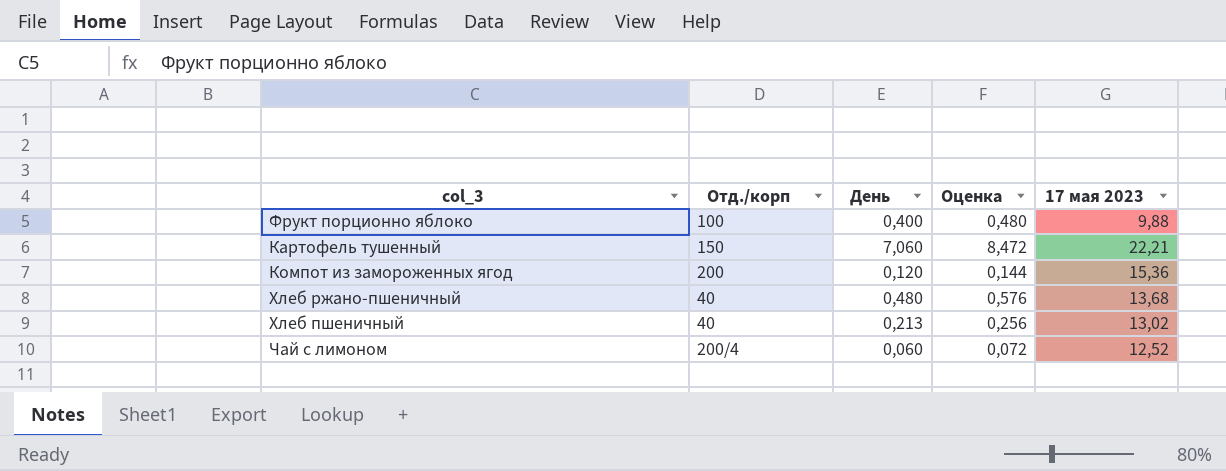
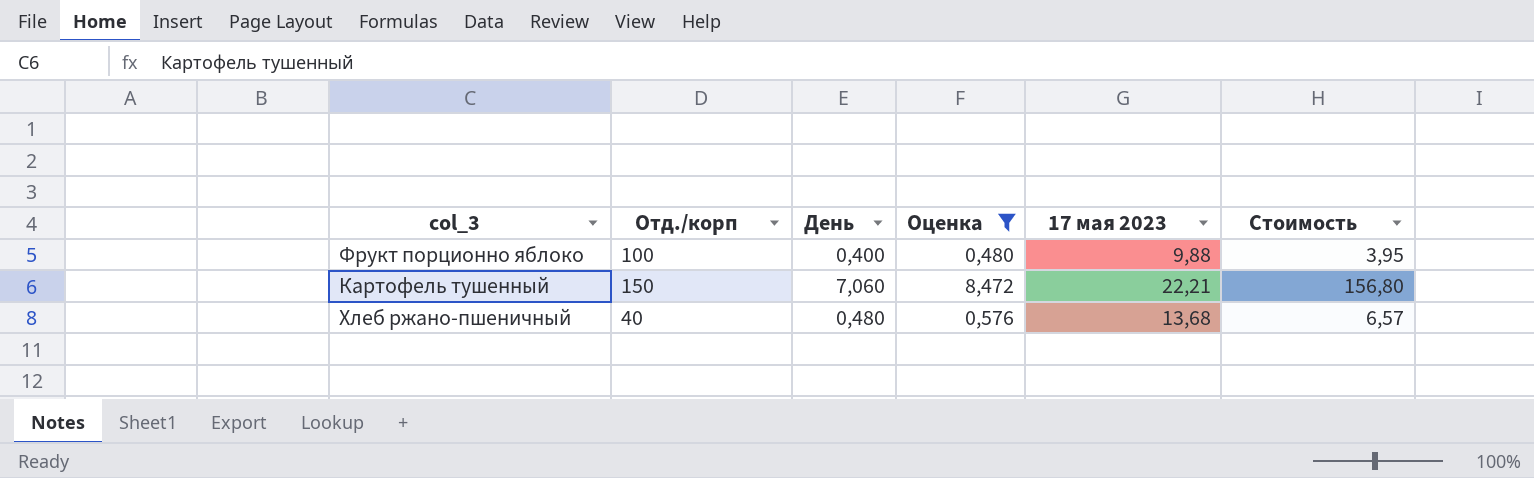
filter: none -> Оценка >= 0,480
column Стоимость | formula: none -> [День] * [17 мая 2023]

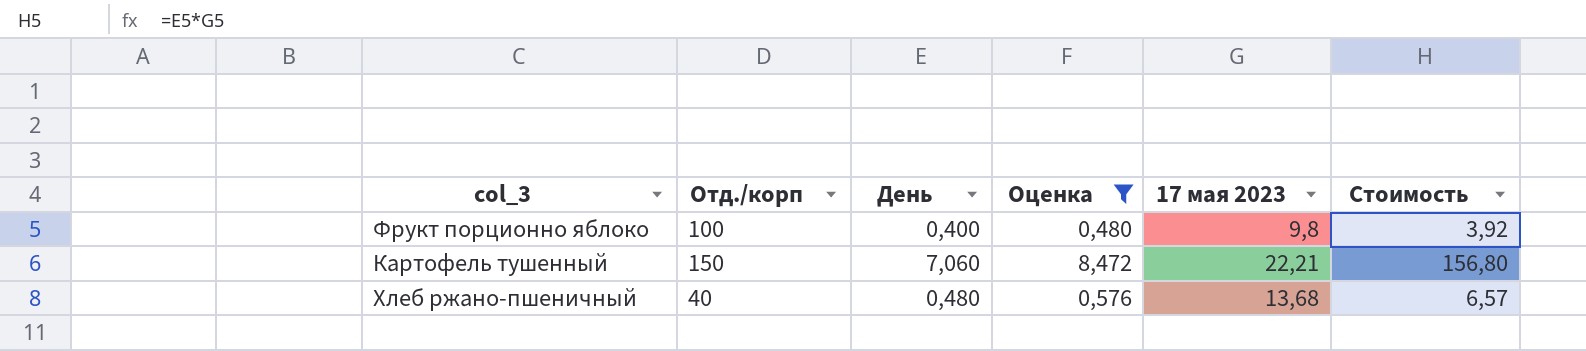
Фрукт порционно яблоко | 17 мая 2023: 9,88 -> 9,8
Фрукт порционно яблоко | Стоимость: 3,95 -> 3,92

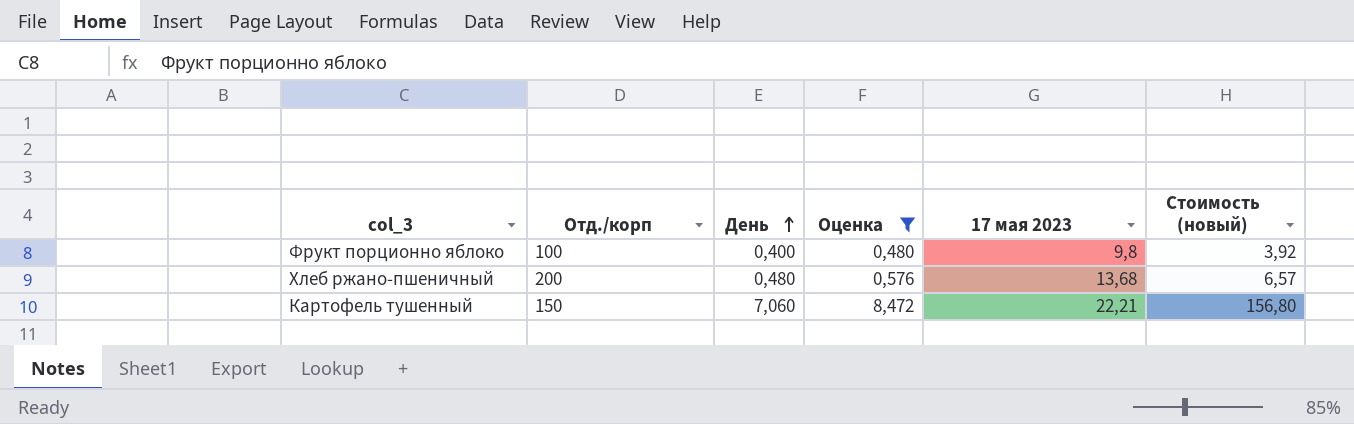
row order: none -> День ascending
column name: Стоимость -> Стоимость (новый)
Хлеб ржано-пшеничный | Отд./корп: 40 -> 200

